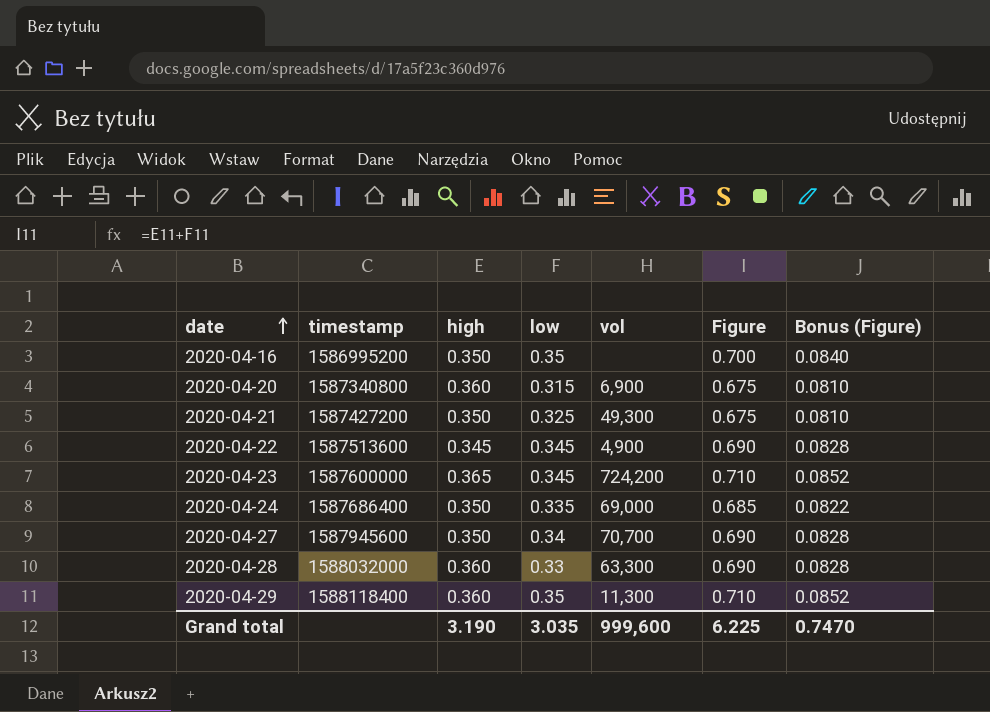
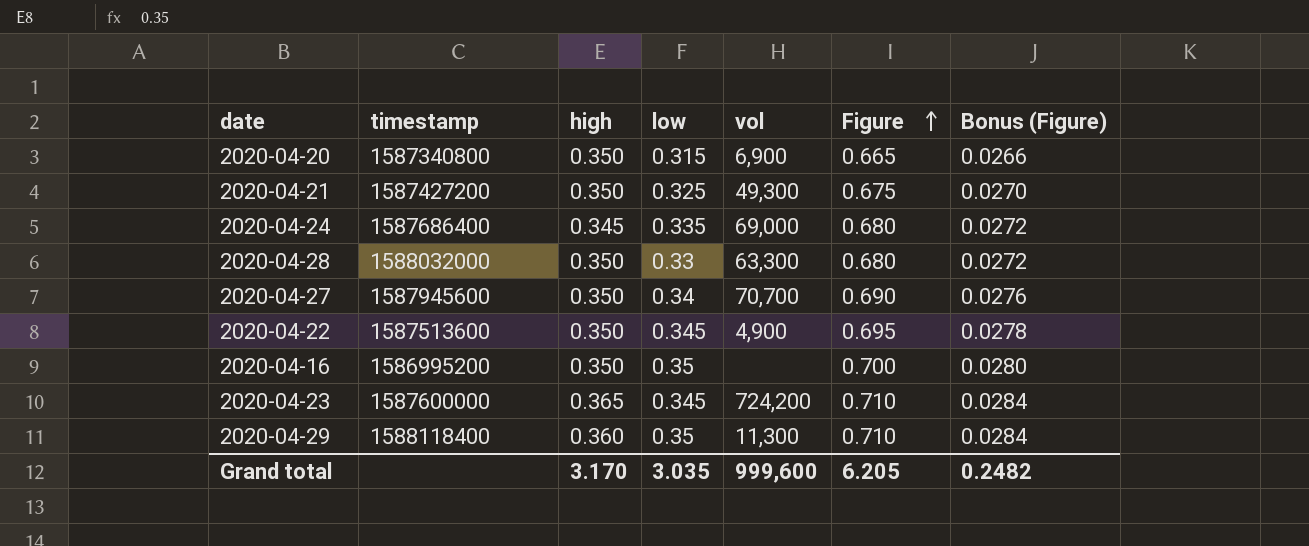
row order: date ascending -> Figure ascending
column Bonus (Figure) | formula: [Figure] * 0.12 -> [Figure] * 0.04
2020-04-20 | high: 0.360 -> 0.350
2020-04-20 | Figure: 0.675 -> 0.665
2020-04-24 | high: 0.350 -> 0.345
2020-04-24 | Figure: 0.685 -> 0.680
2020-04-28 | high: 0.360 -> 0.350
2020-04-28 | Figure: 0.690 -> 0.680
2020-04-22 | high: 0.345 -> 0.350
2020-04-22 | Figure: 0.690 -> 0.695
Grand total | high: 3.190 -> 3.170
Grand total | Figure: 6.225 -> 6.205
Grand total | Bonus (Figure): 0.7470 -> 0.2482

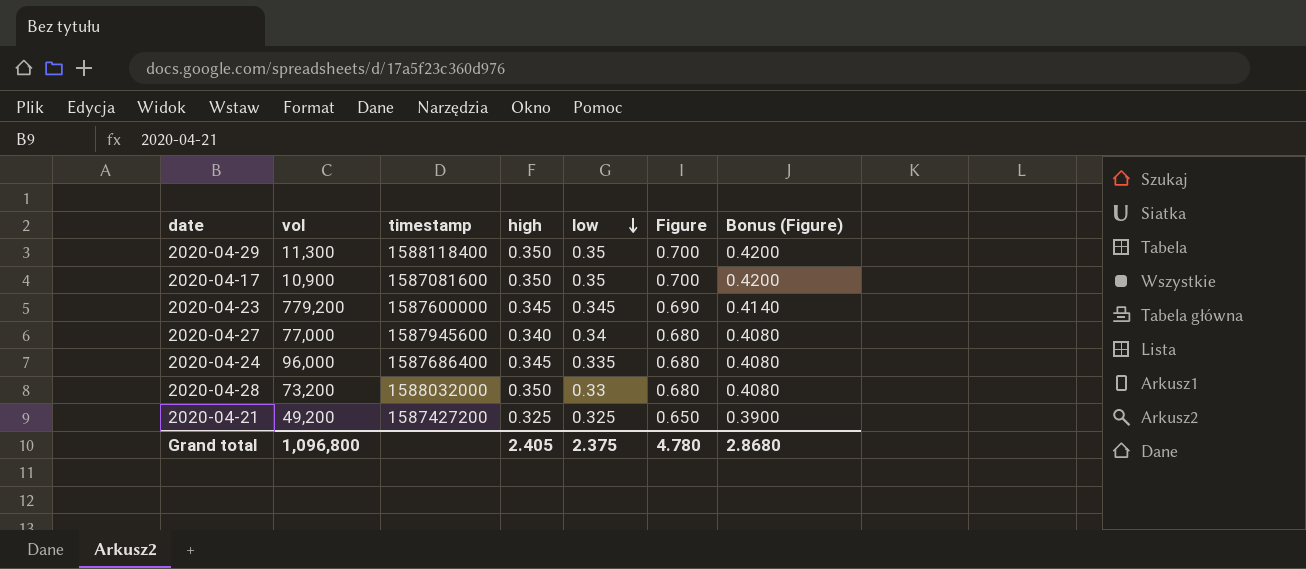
row order: Figure ascending -> low descending
column vol | position: 5 -> 2
column Bonus (Figure) | formula: [Figure] * 0.04 -> [Figure] * 0.6
row 2020-04-20: 1587340800 | 0.350 | 0.315 | 6,900 | 0.665 | 0.0266 -> none
row 2020-04-22: 1587513600 | 0.350 | 0.345 | 4,900 | 0.695 | 0.0278 -> none
row 2020-04-16: 1586995200 | 0.350 | 0.35 | none | 0.700 | 0.0280 -> none
2020-04-29 | high: 0.360 -> 0.350
2020-04-29 | Figure: 0.710 -> 0.700
row 2020-04-17: none -> 10,900 | 1587081600 | 0.350 | 0.35 | 0.700 | 0.4200
2020-04-23 | vol: 724,200 -> 779,200
2020-04-23 | high: 0.365 -> 0.345
2020-04-23 | Figure: 0.710 -> 0.690
2020-04-27 | vol: 70,700 -> 77,000
2020-04-27 | high: 0.350 -> 0.340
2020-04-27 | Figure: 0.690 -> 0.680
2020-04-24 | vol: 69,000 -> 96,000
2020-04-28 | vol: 63,300 -> 73,200
2020-04-21 | vol: 49,300 -> 49,200
2020-04-21 | high: 0.350 -> 0.325
2020-04-21 | Figure: 0.675 -> 0.650
Grand total | vol: 999,600 -> 1,096,800
Grand total | high: 3.170 -> 2.405
Grand total | low: 3.035 -> 2.375
Grand total | Figure: 6.205 -> 4.780
Grand total | Bonus (Figure): 0.2482 -> 2.8680

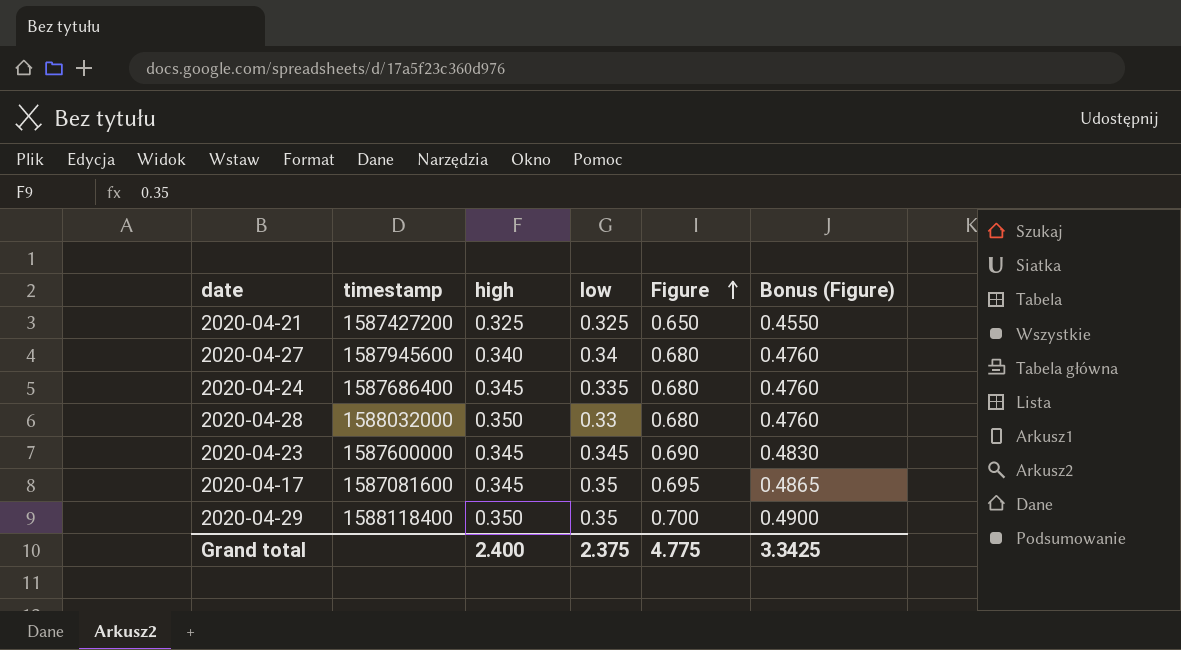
row order: low descending -> Figure ascending
column vol | position: 2 -> none
column Bonus (Figure) | formula: [Figure] * 0.6 -> [Figure] * 0.7
2020-04-17 | high: 0.350 -> 0.345
2020-04-17 | Figure: 0.700 -> 0.695
Grand total | high: 2.405 -> 2.400
Grand total | Figure: 4.780 -> 4.775
Grand total | Bonus (Figure): 2.8680 -> 3.3425

